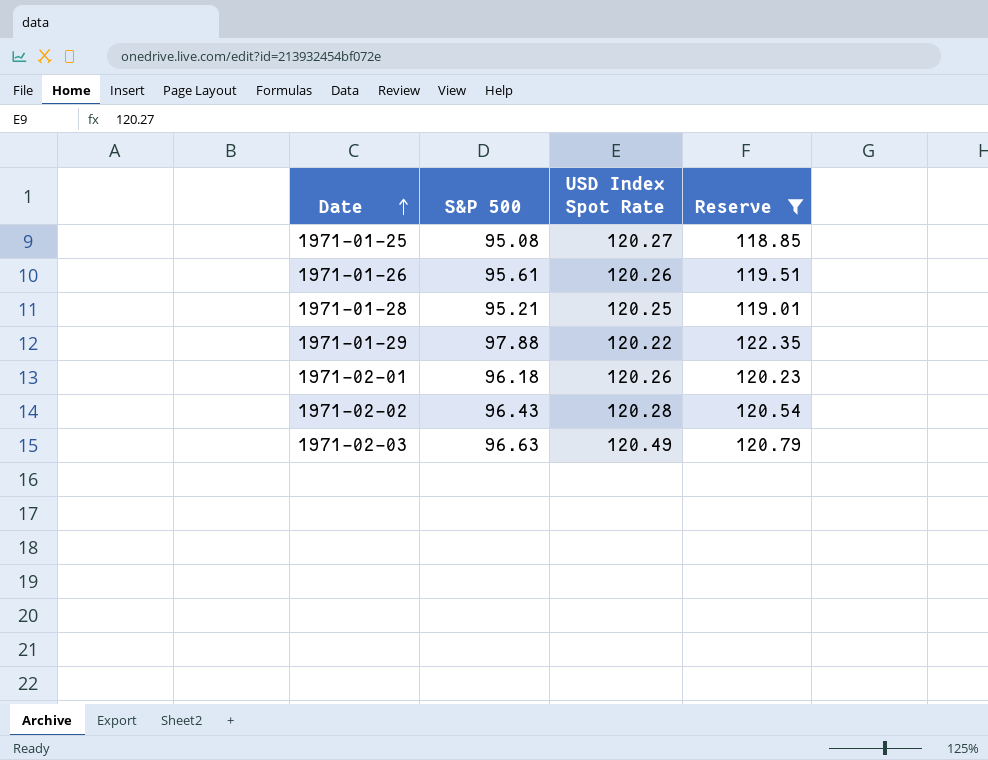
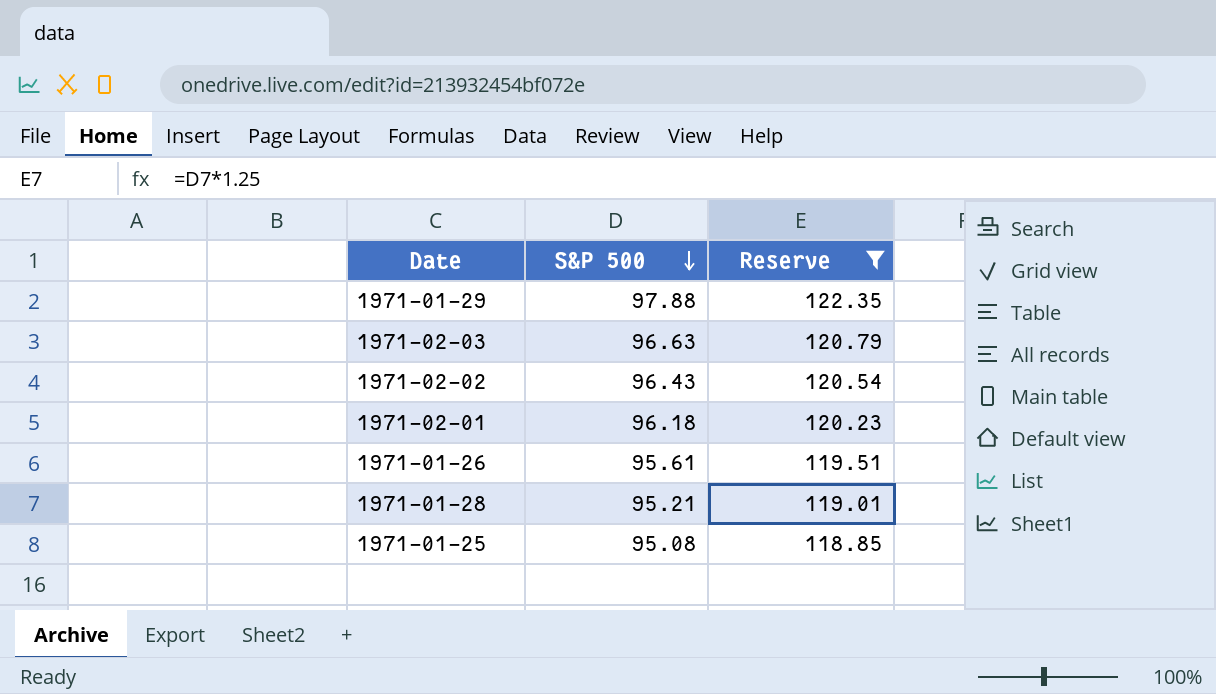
row order: Date ascending -> S&P 500 descending
column USD Index Spot Rate | position: 3 -> none

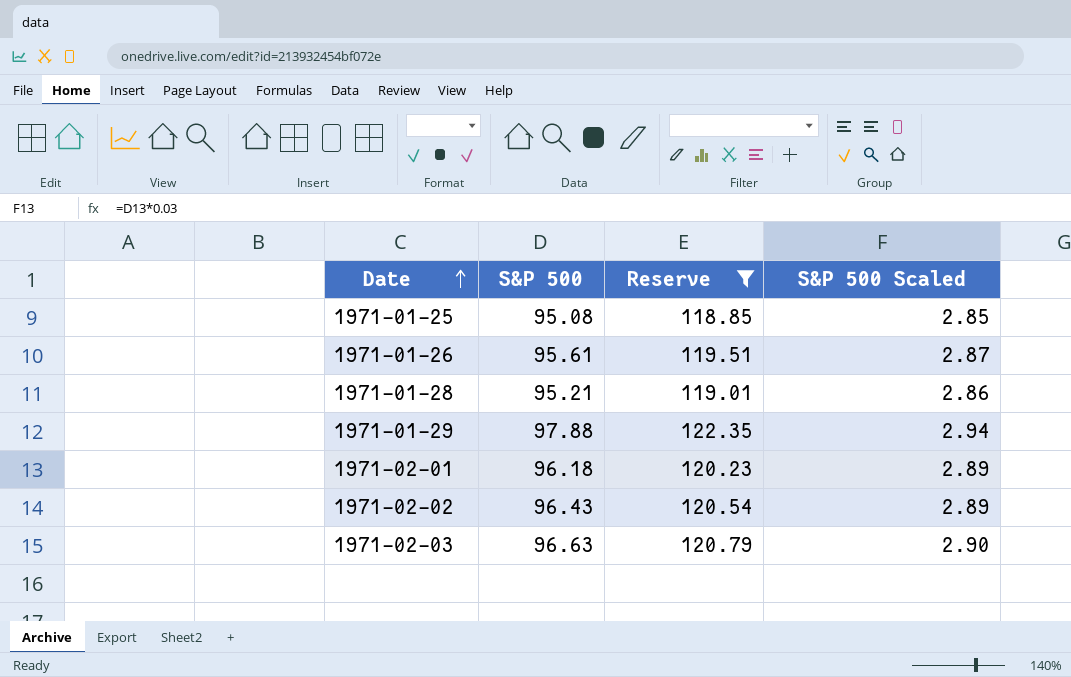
row order: S&P 500 descending -> Date ascending
column S&P 500 Scaled | formula: none -> [S&P 500] * 0.03

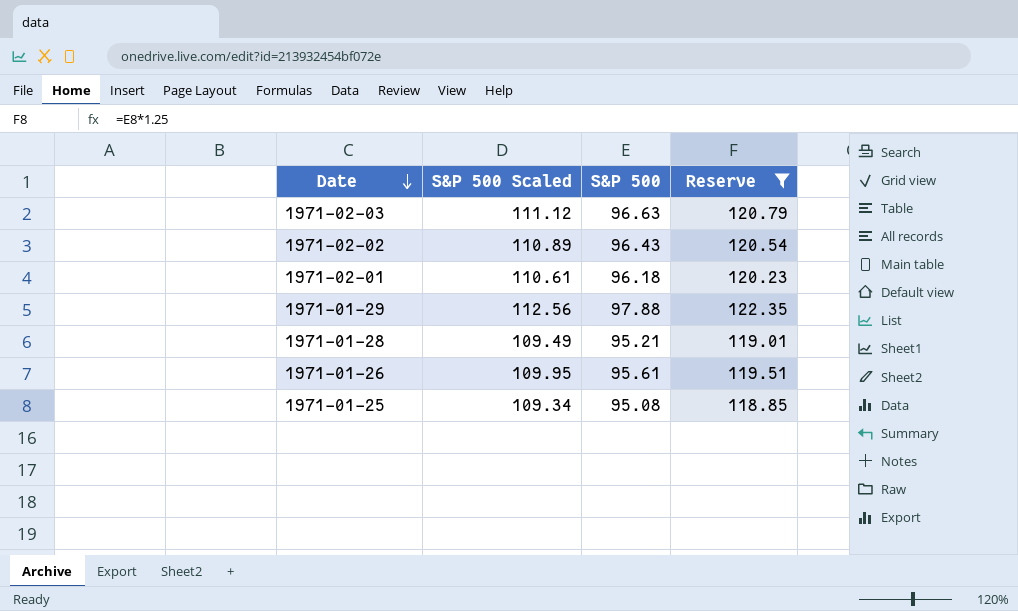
row order: Date ascending -> Date descending
column S&P 500 Scaled | formula: [S&P 500] * 0.03 -> [S&P 500] * 1.15
column S&P 500 Scaled | position: 4 -> 2

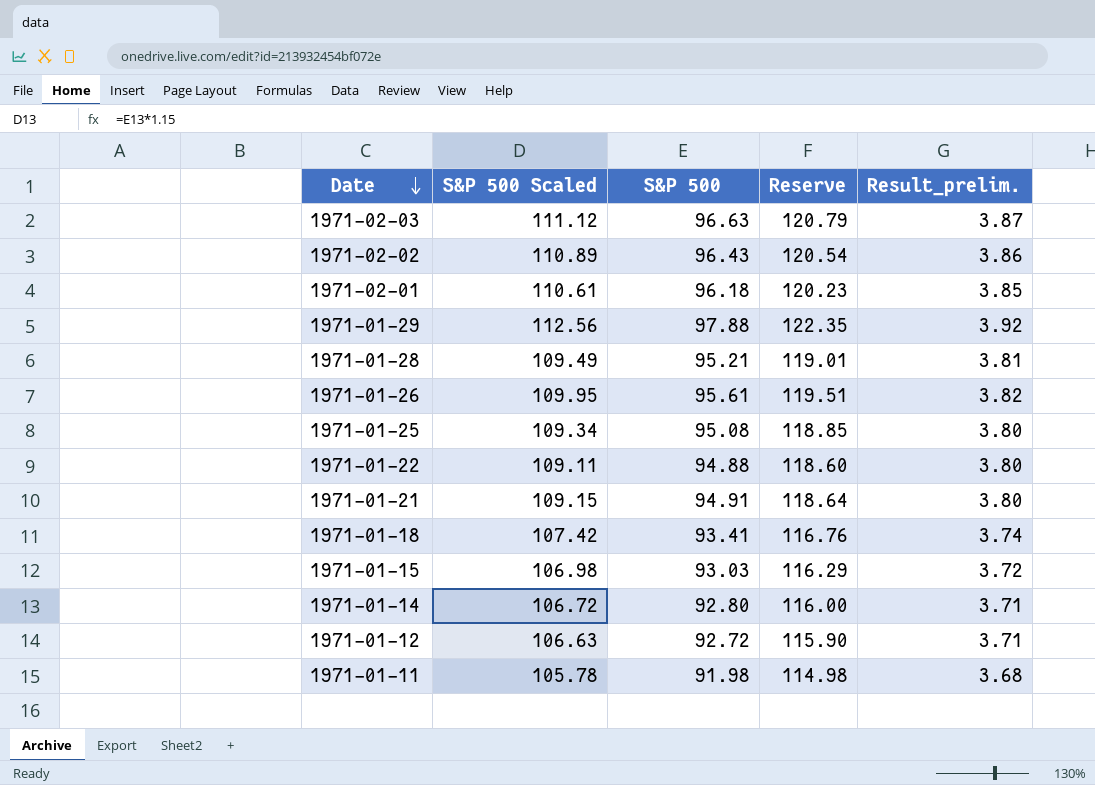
filter: Reserve >= 118.85 -> none
column Result_prelim. | formula: none -> [S&P 500] * 0.04

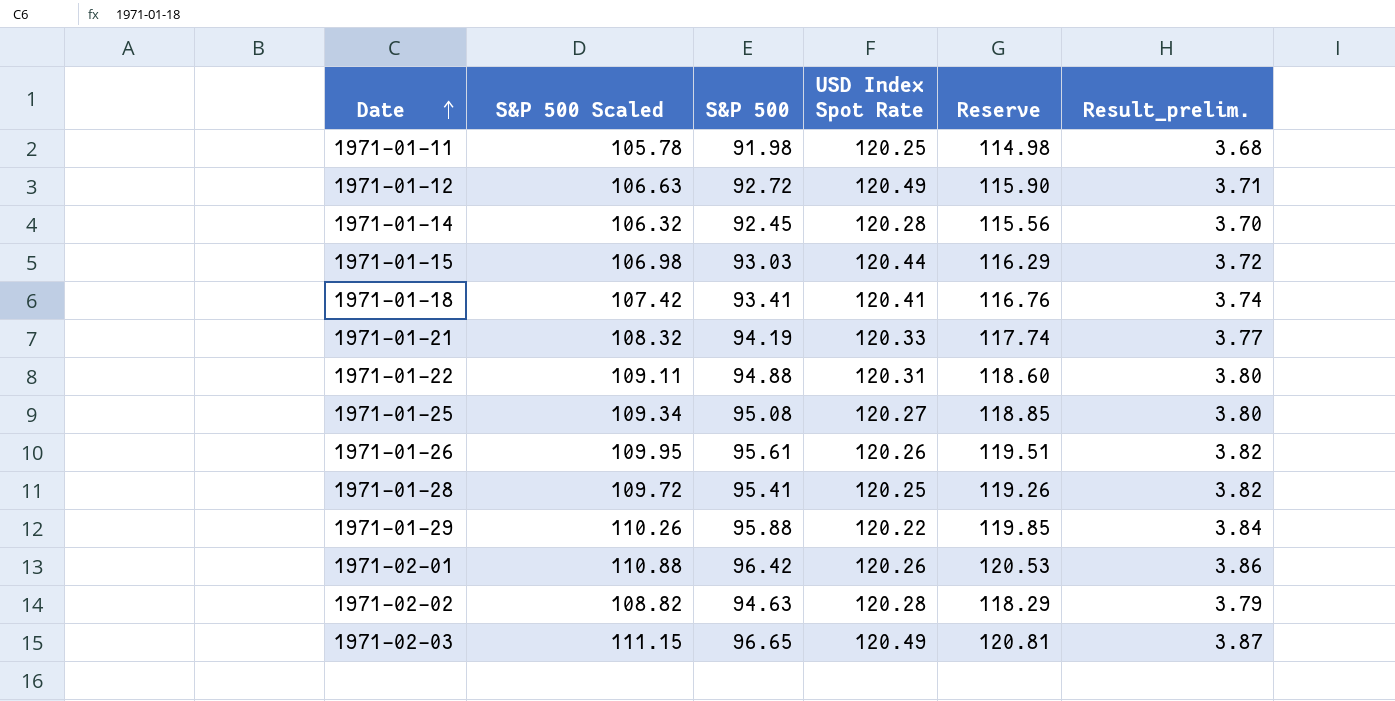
row order: Date descending -> Date ascending
column USD Index Spot Rate | position: none -> 4
1971-01-14 | S&P 500 Scaled: 106.72 -> 106.32
1971-01-14 | S&P 500: 92.80 -> 92.45
1971-01-14 | Reserve: 116.00 -> 115.56
1971-01-14 | Result_prelim.: 3.71 -> 3.70
1971-01-21 | S&P 500 Scaled: 109.15 -> 108.32
1971-01-21 | S&P 500: 94.91 -> 94.19
1971-01-21 | Reserve: 118.64 -> 117.74
1971-01-21 | Result_prelim.: 3.80 -> 3.77
1971-01-28 | S&P 500 Scaled: 109.49 -> 109.72
1971-01-28 | S&P 500: 95.21 -> 95.41
1971-01-28 | Reserve: 119.01 -> 119.26
1971-01-28 | Result_prelim.: 3.81 -> 3.82
1971-01-29 | S&P 500 Scaled: 112.56 -> 110.26
1971-01-29 | S&P 500: 97.88 -> 95.88
1971-01-29 | Reserve: 122.35 -> 119.85
1971-01-29 | Result_prelim.: 3.92 -> 3.84
1971-02-01 | S&P 500 Scaled: 110.61 -> 110.88
1971-02-01 | S&P 500: 96.18 -> 96.42
1971-02-01 | Reserve: 120.23 -> 120.53
1971-02-01 | Result_prelim.: 3.85 -> 3.86
1971-02-02 | S&P 500 Scaled: 110.89 -> 108.82
1971-02-02 | S&P 500: 96.43 -> 94.63
1971-02-02 | Reserve: 120.54 -> 118.29
1971-02-02 | Result_prelim.: 3.86 -> 3.79
1971-02-03 | S&P 500 Scaled: 111.12 -> 111.15
1971-02-03 | S&P 500: 96.63 -> 96.65
1971-02-03 | Reserve: 120.79 -> 120.81

